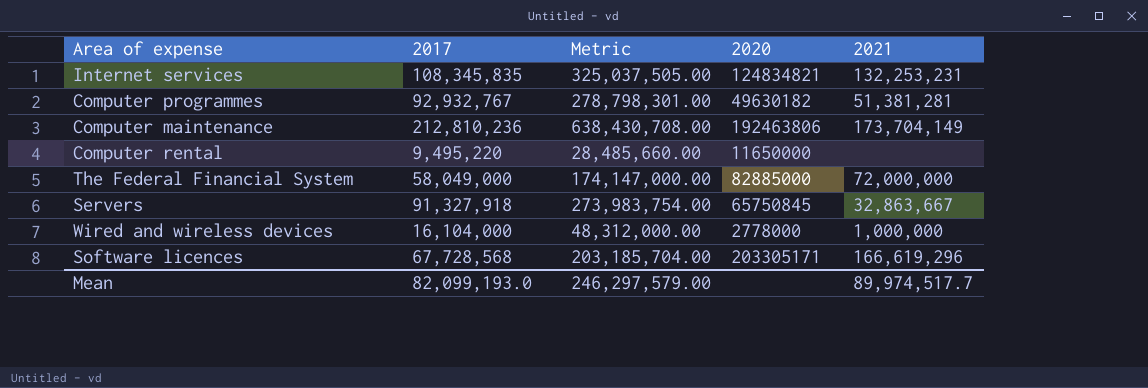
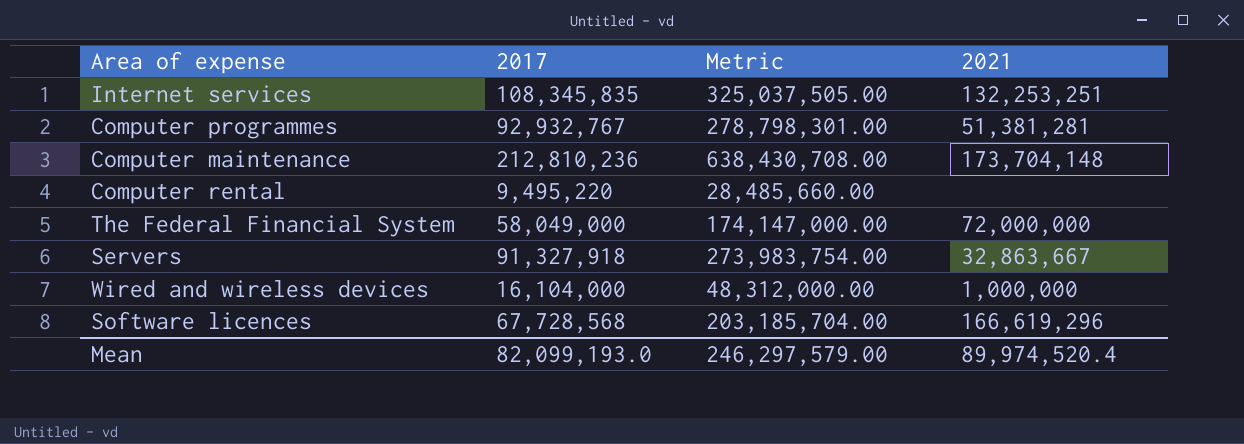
column 2020 | position: 4 -> none
Internet services | 2021: 132,253,231 -> 132,253,251
Computer maintenance | 2021: 173,704,149 -> 173,704,148
Mean | 2021: 89,974,517.7 -> 89,974,520.4

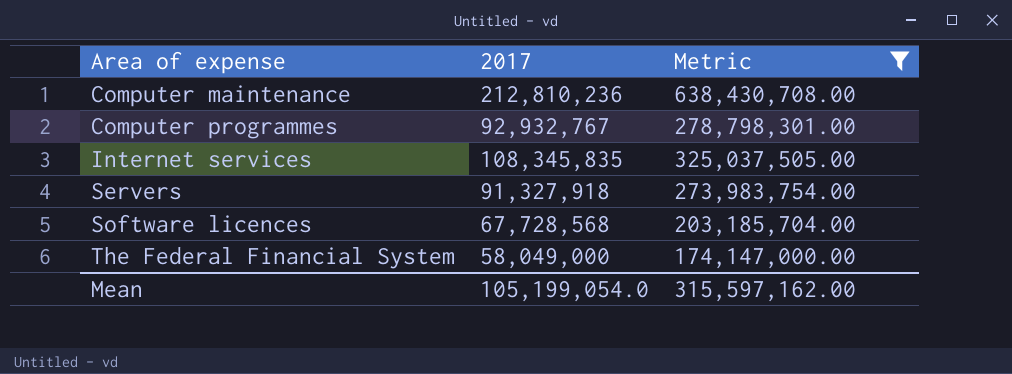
filter: none -> Metric >= 174,147,000.00
row order: none -> Area of expense ascending
column 2021 | position: 4 -> none
Mean | 2017: 82,099,193.0 -> 105,199,054.0
Mean | Metric: 246,297,579.00 -> 315,597,162.00

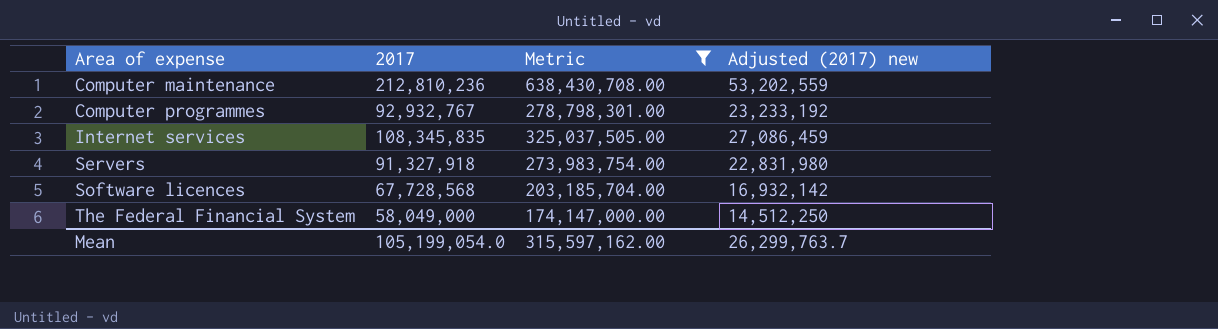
column Adjusted (2017) new | formula: none -> [2017] * 0.25

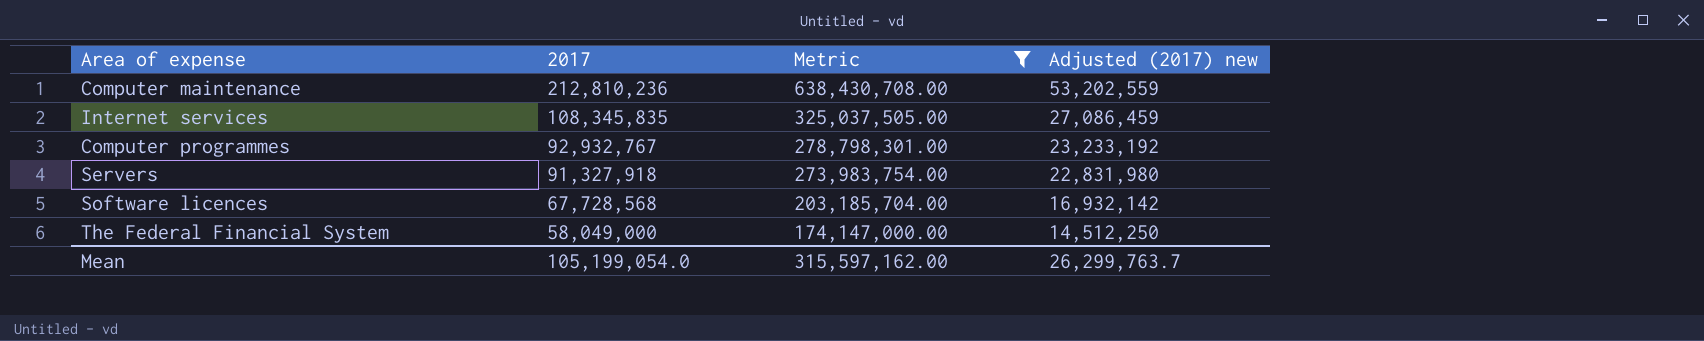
row order: Area of expense ascending -> 2017 descending

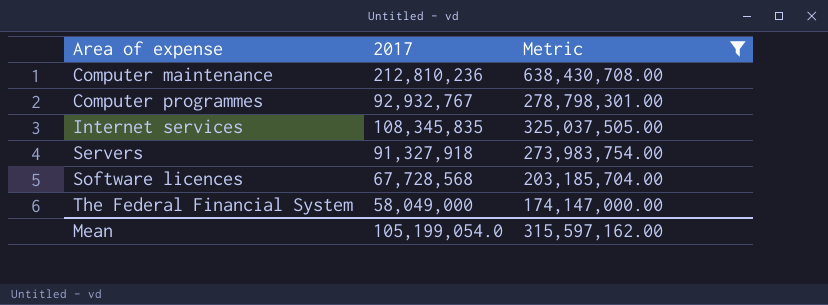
row order: 2017 descending -> Area of expense ascending
column Adjusted (2017) new | formula: [2017] * 0.25 -> none

